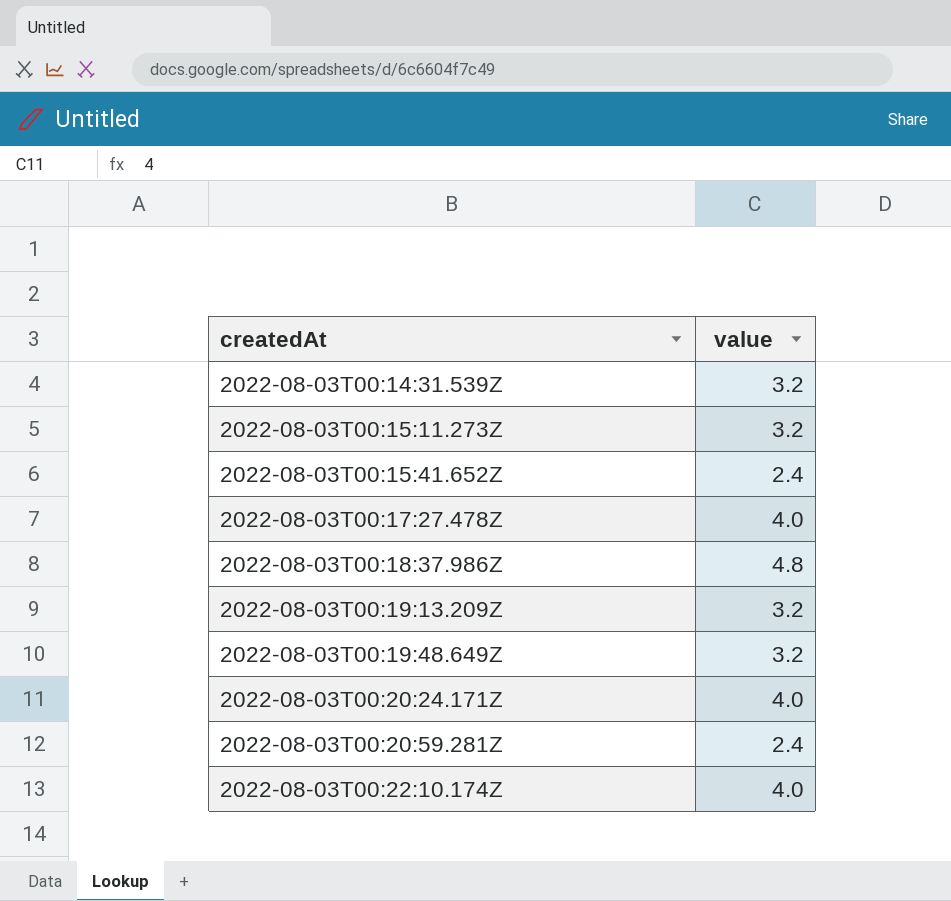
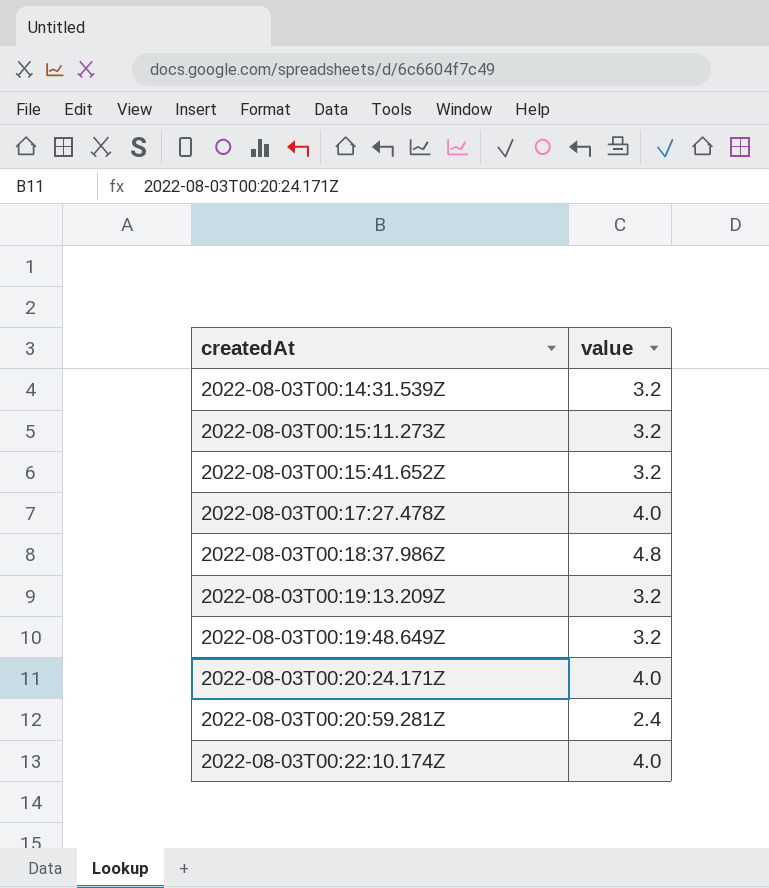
2022-08-03T00:15:41.652Z | value: 2.4 -> 3.2

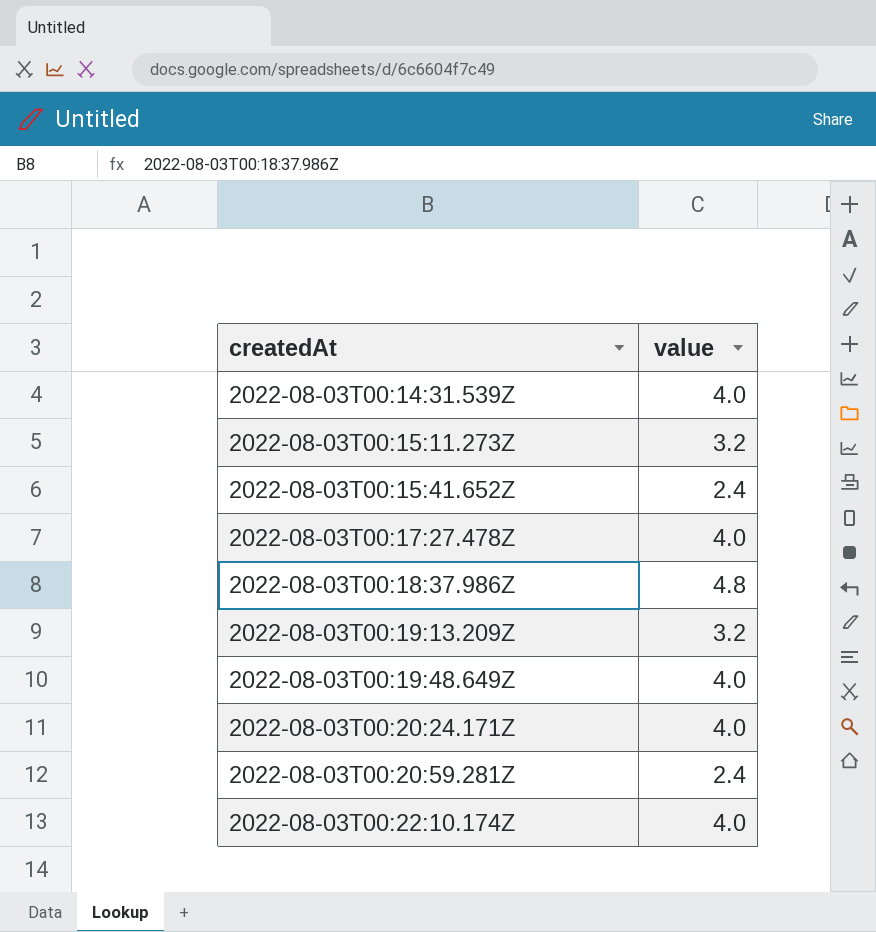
2022-08-03T00:14:31.539Z | value: 3.2 -> 4.0
2022-08-03T00:15:41.652Z | value: 3.2 -> 2.4
2022-08-03T00:19:48.649Z | value: 3.2 -> 4.0

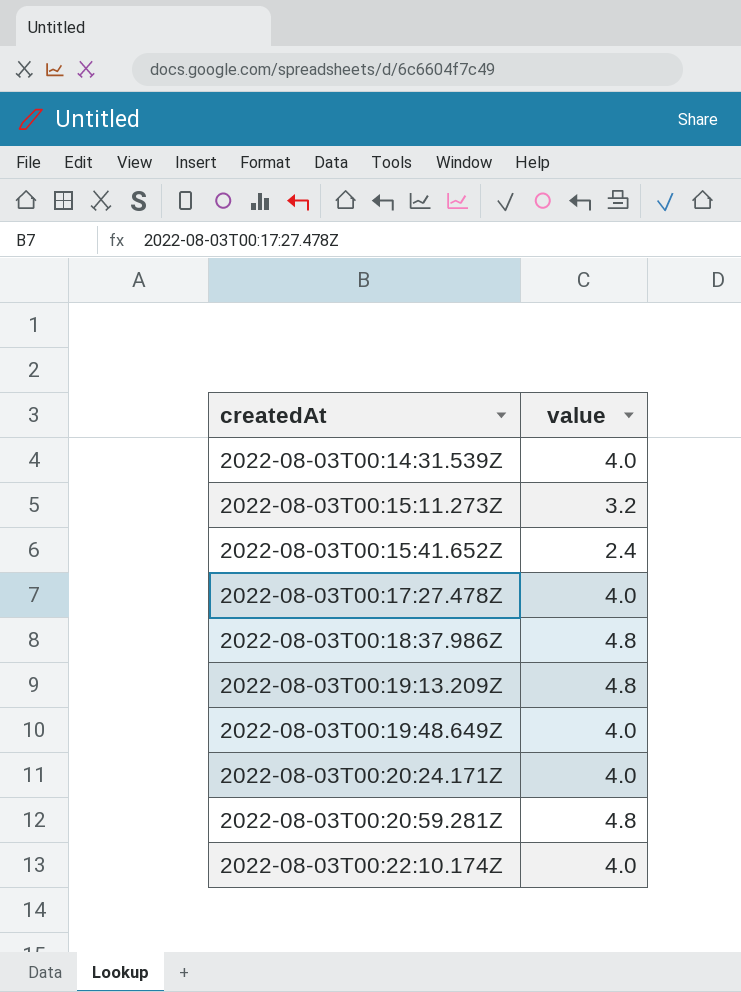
2022-08-03T00:19:13.209Z | value: 3.2 -> 4.8
2022-08-03T00:20:59.281Z | value: 2.4 -> 4.8

